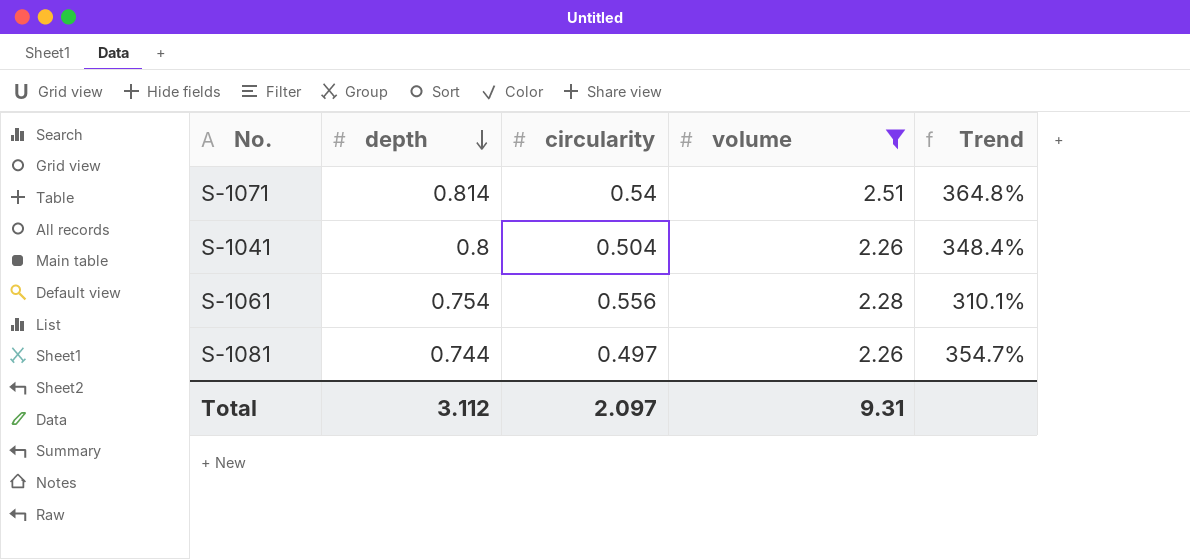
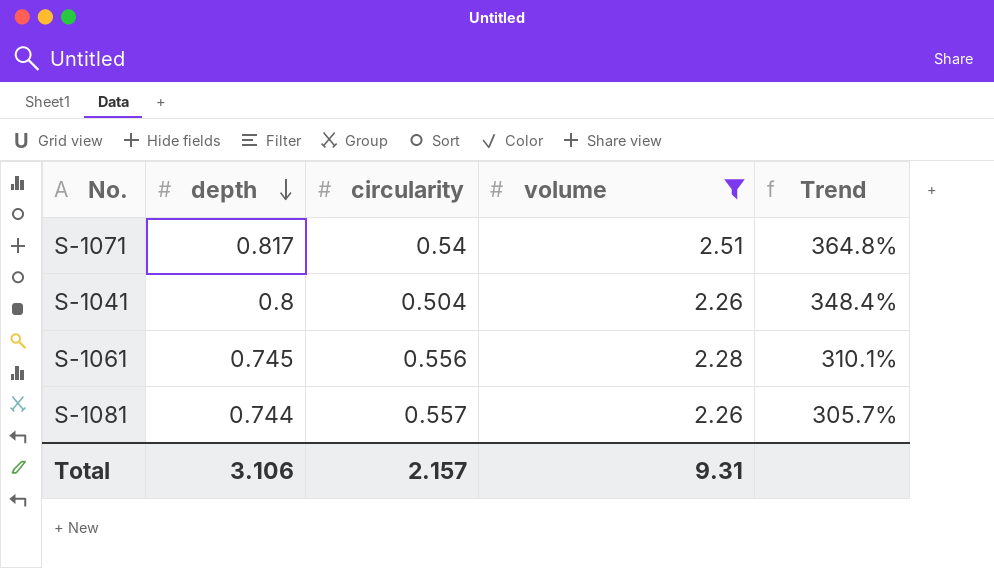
S-1071 | depth: 0.814 -> 0.817
S-1061 | depth: 0.754 -> 0.745
S-1081 | circularity: 0.497 -> 0.557
S-1081 | Trend: 354.7% -> 305.7%
Total | depth: 3.112 -> 3.106
Total | circularity: 2.097 -> 2.157

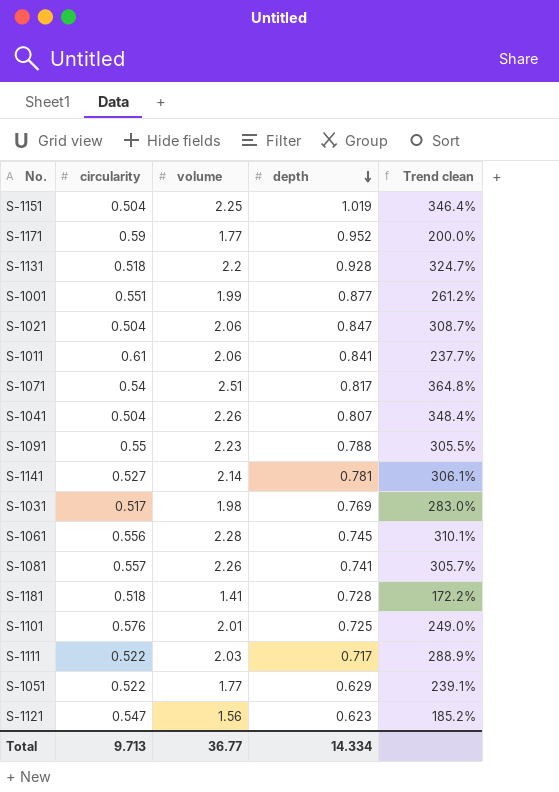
filter: volume >= 2.26 -> none
column depth | position: 2 -> 4
column name: Trend -> Trend clean
S-1041 | depth: 0.8 -> 0.807
S-1081 | depth: 0.744 -> 0.741
Total | circularity: 2.157 -> 9.713
Total | volume: 9.31 -> 36.77
Total | depth: 3.106 -> 14.334

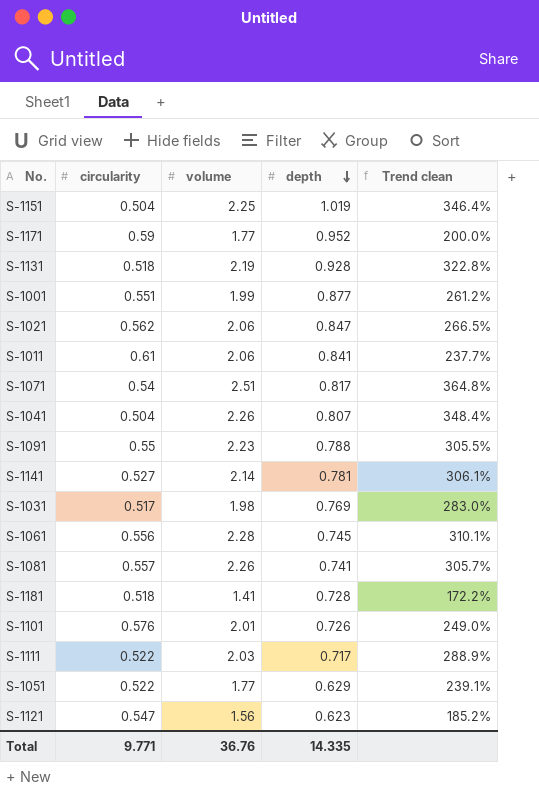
S-1131 | volume: 2.2 -> 2.19
S-1131 | Trend clean: 324.7% -> 322.8%
S-1021 | circularity: 0.504 -> 0.562
S-1021 | Trend clean: 308.7% -> 266.5%
S-1101 | depth: 0.725 -> 0.726
Total | circularity: 9.713 -> 9.771
Total | volume: 36.77 -> 36.76
Total | depth: 14.334 -> 14.335

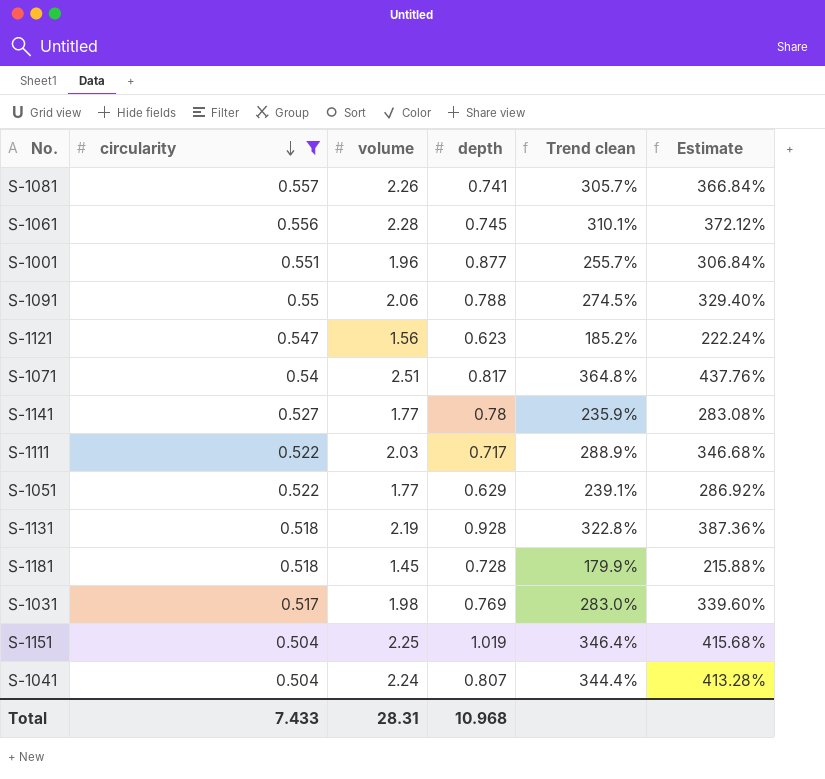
filter: none -> circularity <= 0.557
row order: depth descending -> circularity descending
column Estimate | formula: none -> [Trend clean] * 1.2
S-1001 | volume: 1.99 -> 1.96
S-1001 | Trend clean: 261.2% -> 255.7%
S-1091 | volume: 2.23 -> 2.06
S-1091 | Trend clean: 305.5% -> 274.5%
S-1141 | volume: 2.14 -> 1.77
S-1141 | depth: 0.781 -> 0.78
S-1141 | Trend clean: 306.1% -> 235.9%
S-1181 | volume: 1.41 -> 1.45
S-1181 | Trend clean: 172.2% -> 179.9%
S-1041 | volume: 2.26 -> 2.24
S-1041 | Trend clean: 348.4% -> 344.4%
Total | circularity: 9.771 -> 7.433
Total | volume: 36.76 -> 28.31
Total | depth: 14.335 -> 10.968

